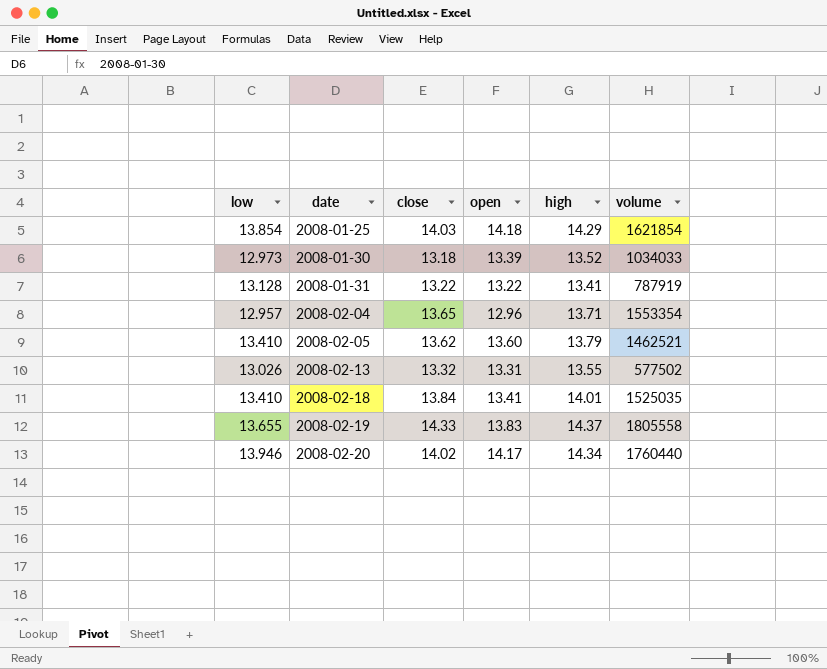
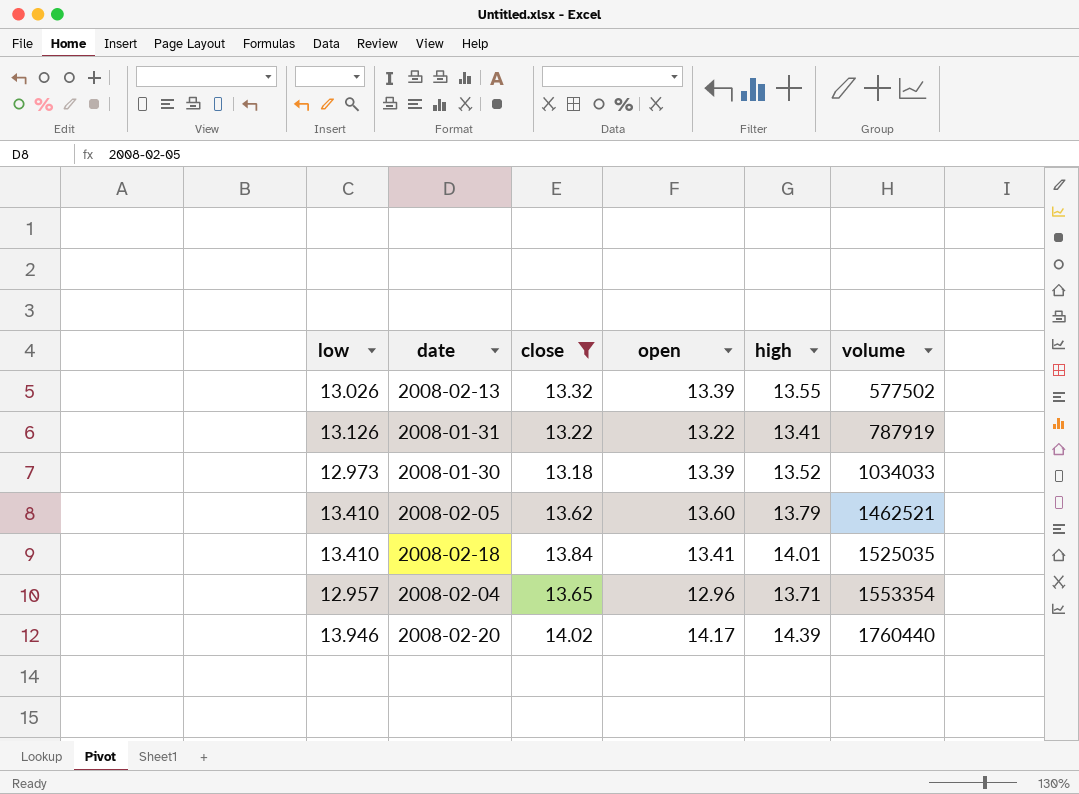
filter: none -> close <= 14.02
row order: date ascending -> volume ascending
2008-02-13 | open: 13.31 -> 13.39
2008-01-31 | low: 13.128 -> 13.126
2008-02-20 | high: 14.34 -> 14.39

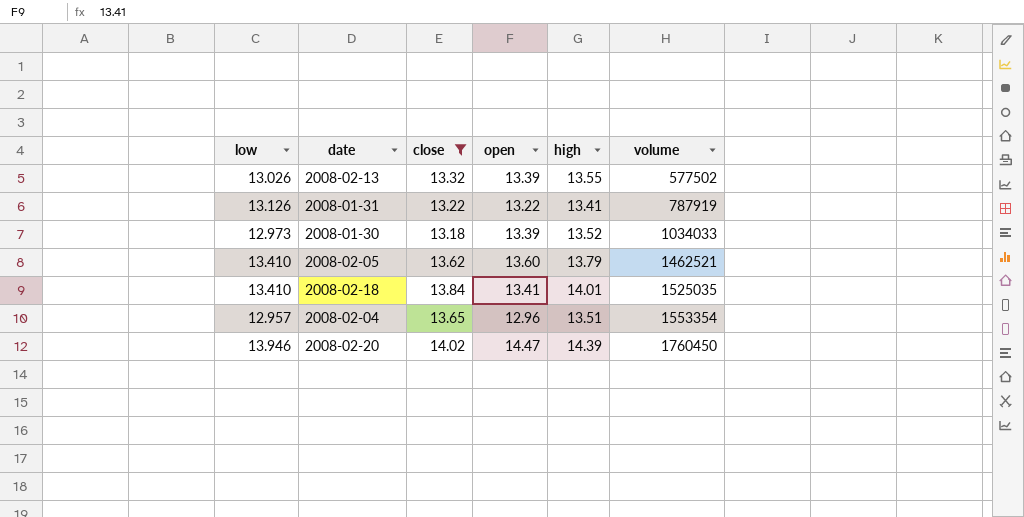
2008-02-04 | high: 13.71 -> 13.51
2008-02-20 | open: 14.17 -> 14.47
2008-02-20 | volume: 1760440 -> 1760450

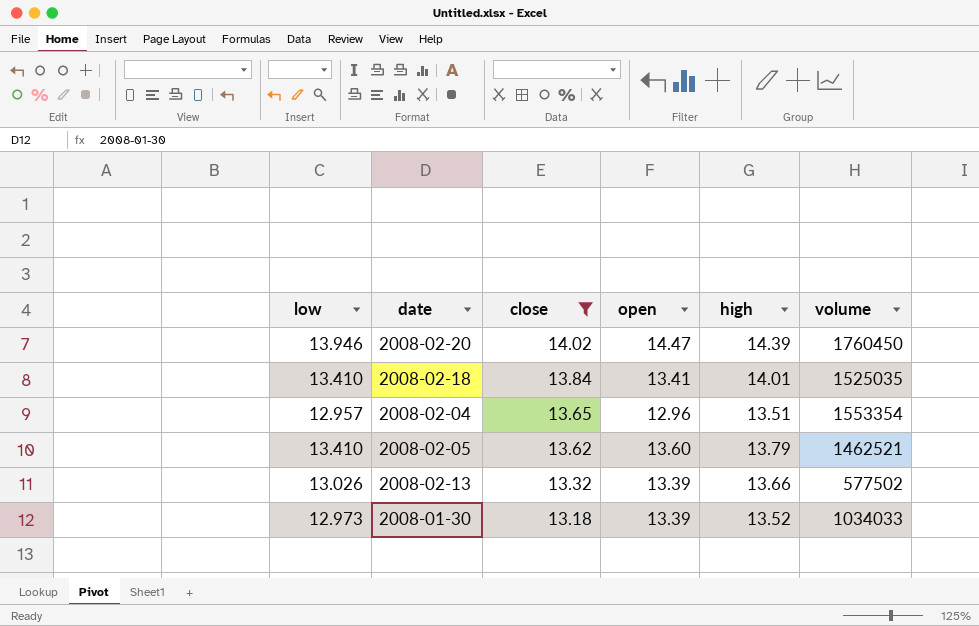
row order: volume ascending -> close descending
row 2008-01-31: 13.126 | 13.22 | 13.22 | 13.41 | 787919 -> none
2008-02-13 | high: 13.55 -> 13.66

